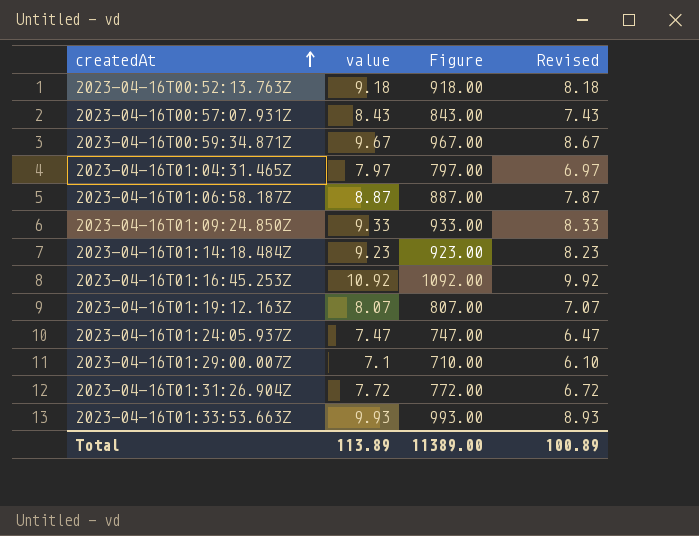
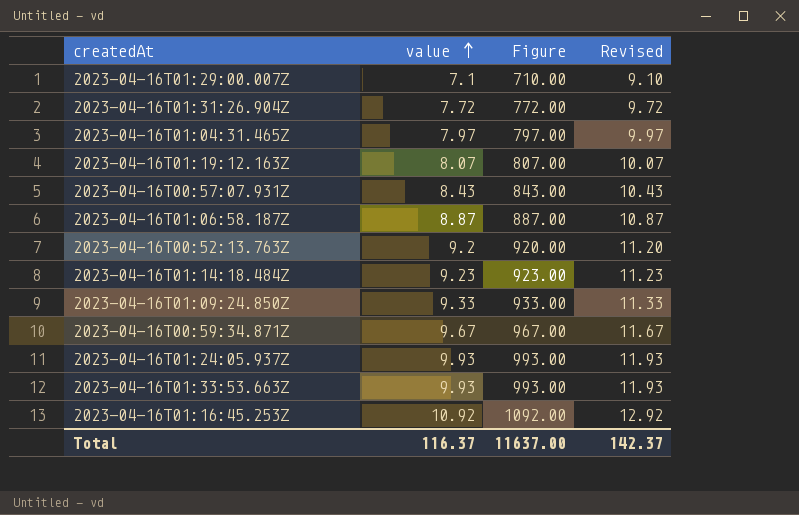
row order: createdAt ascending -> value ascending
column Revised | formula: [value] - 1 -> [value] + 2
2023-04-16T00:52:13.763Z | value: 9.18 -> 9.2
2023-04-16T00:52:13.763Z | Figure: 918.00 -> 920.00
2023-04-16T01:24:05.937Z | value: 7.47 -> 9.93
2023-04-16T01:24:05.937Z | Figure: 747.00 -> 993.00
Total | value: 113.89 -> 116.37
Total | Figure: 11389.00 -> 11637.00
Total | Revised: 100.89 -> 142.37

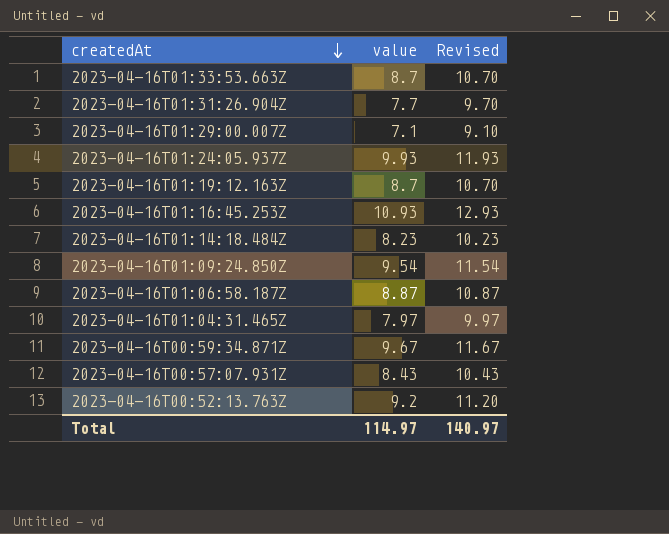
row order: value ascending -> createdAt descending
column Figure | formula: [value] * 100 -> none
2023-04-16T01:33:53.663Z | value: 9.93 -> 8.7
2023-04-16T01:33:53.663Z | Revised: 11.93 -> 10.70
2023-04-16T01:31:26.904Z | value: 7.72 -> 7.7
2023-04-16T01:31:26.904Z | Revised: 9.72 -> 9.70
2023-04-16T01:19:12.163Z | value: 8.07 -> 8.7
2023-04-16T01:19:12.163Z | Revised: 10.07 -> 10.70
2023-04-16T01:16:45.253Z | value: 10.92 -> 10.93
2023-04-16T01:16:45.253Z | Revised: 12.92 -> 12.93
2023-04-16T01:14:18.484Z | value: 9.23 -> 8.23
2023-04-16T01:14:18.484Z | Revised: 11.23 -> 10.23
2023-04-16T01:09:24.850Z | value: 9.33 -> 9.54
2023-04-16T01:09:24.850Z | Revised: 11.33 -> 11.54
Total | value: 116.37 -> 114.97
Total | Revised: 142.37 -> 140.97

